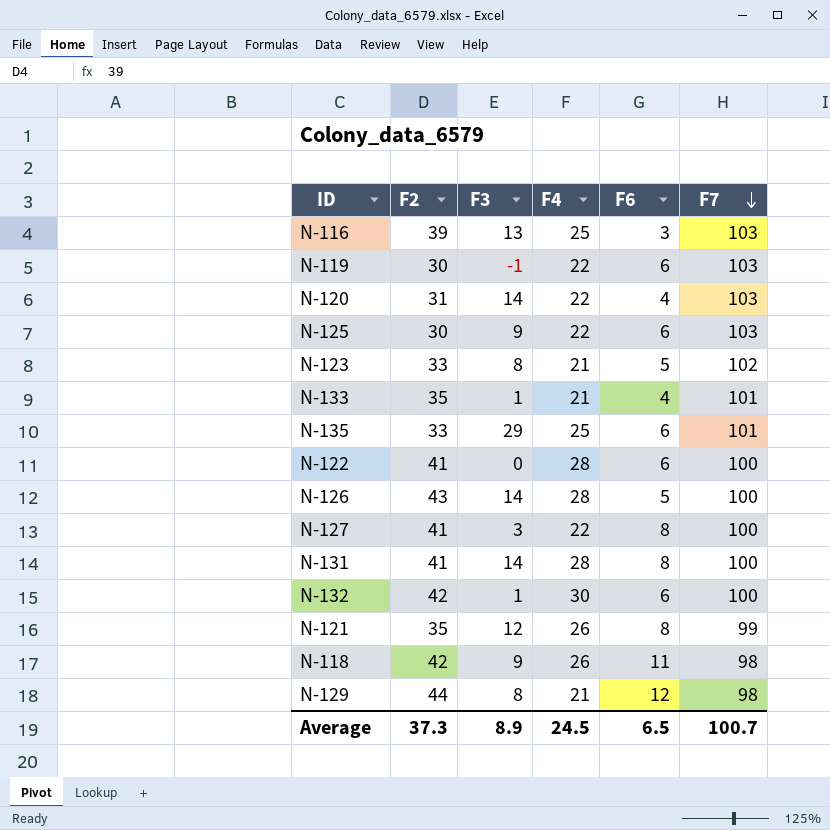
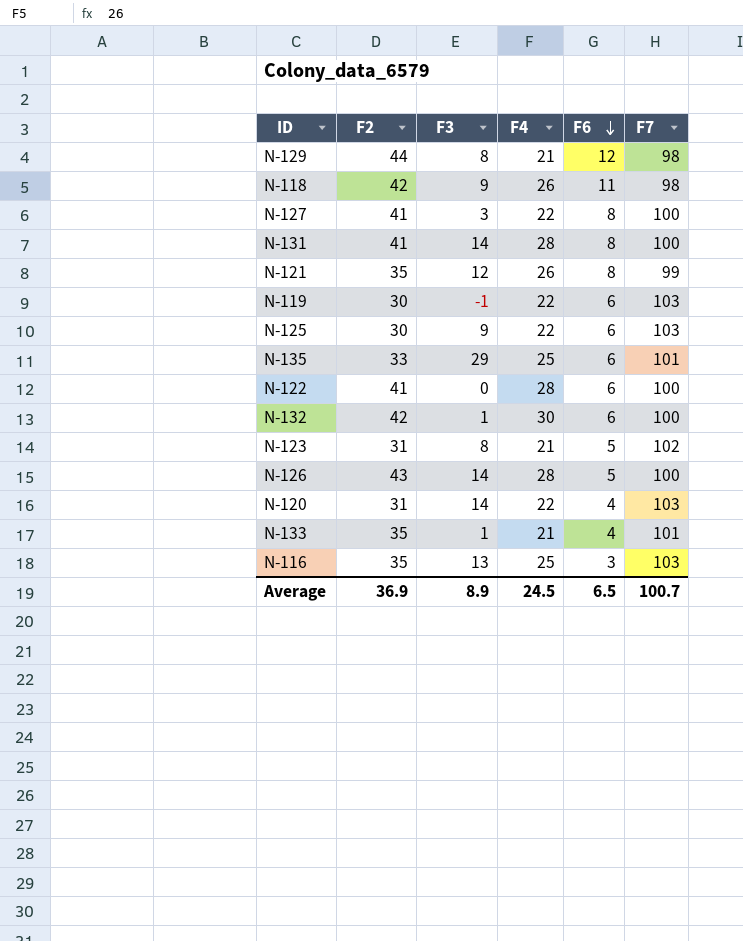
row order: F7 descending -> F6 descending
N-123 | F2: 33 -> 31
N-116 | F2: 39 -> 35
Average | F2: 37.3 -> 36.9

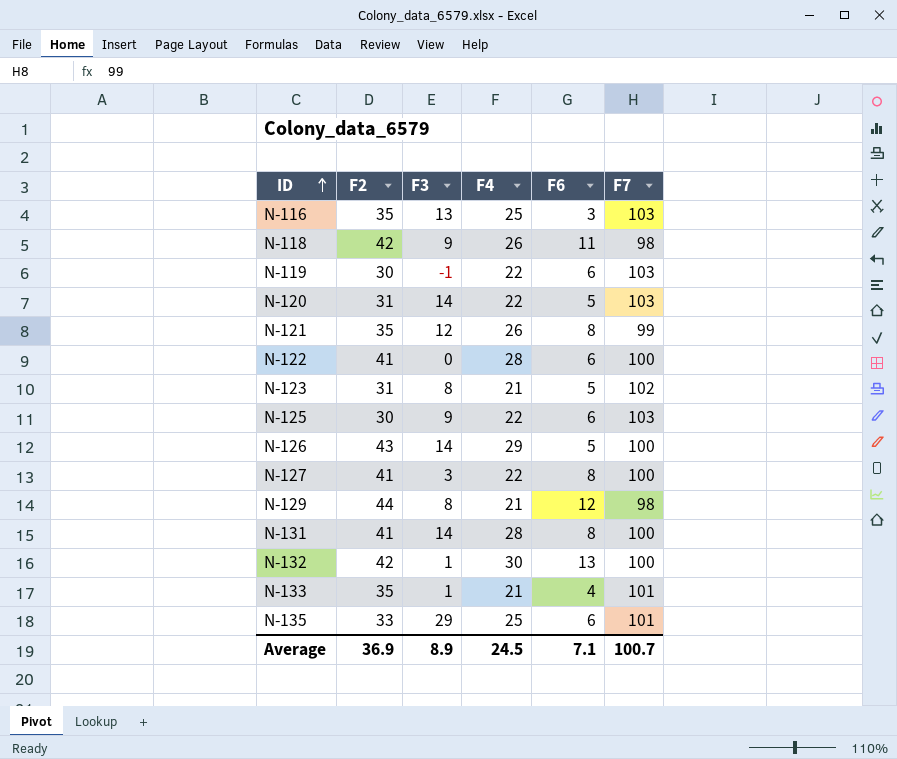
row order: F6 descending -> ID ascending
N-120 | F6: 4 -> 5
N-126 | F4: 28 -> 29
N-132 | F6: 6 -> 13
Average | F6: 6.5 -> 7.1

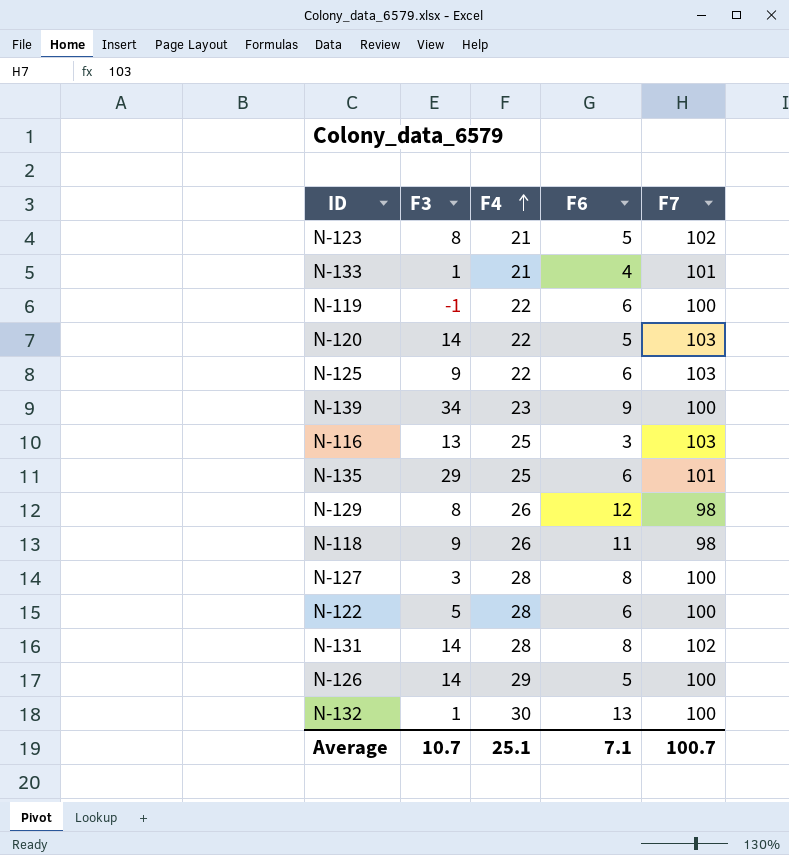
row order: ID ascending -> F4 ascending
column F2 | position: 2 -> none
row N-121: 35 | 12 | 26 | 8 | 99 -> none
N-119 | F7: 103 -> 100
row N-139: none -> 34 | 23 | 9 | 100
N-129 | F4: 21 -> 26
N-127 | F4: 22 -> 28
N-122 | F3: 0 -> 5
N-131 | F7: 100 -> 102
Average | F3: 8.9 -> 10.7
Average | F4: 24.5 -> 25.1

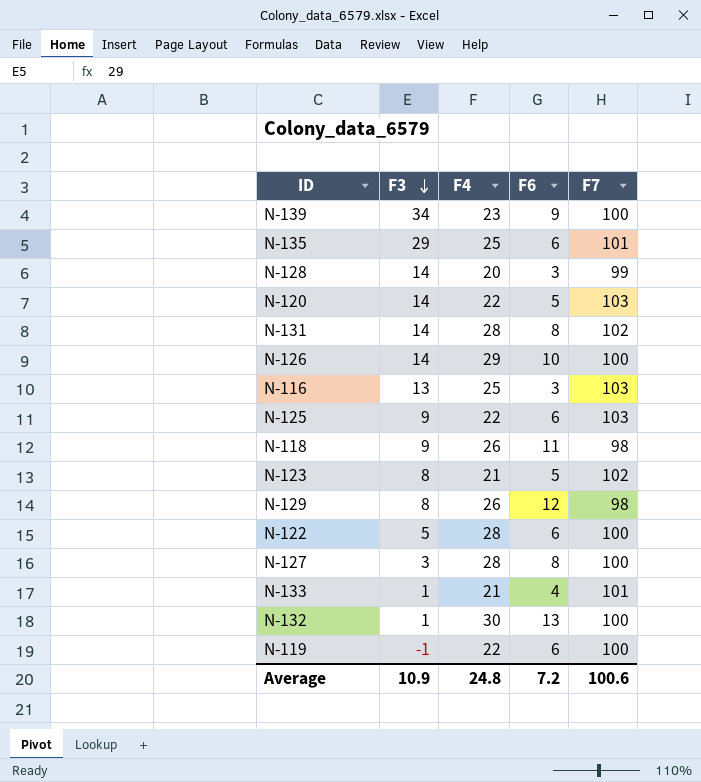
row order: F4 ascending -> F3 descending
row N-128: none -> 14 | 20 | 3 | 99
N-126 | F6: 5 -> 10
Average | F3: 10.7 -> 10.9
Average | F4: 25.1 -> 24.8
Average | F6: 7.1 -> 7.2
Average | F7: 100.7 -> 100.6

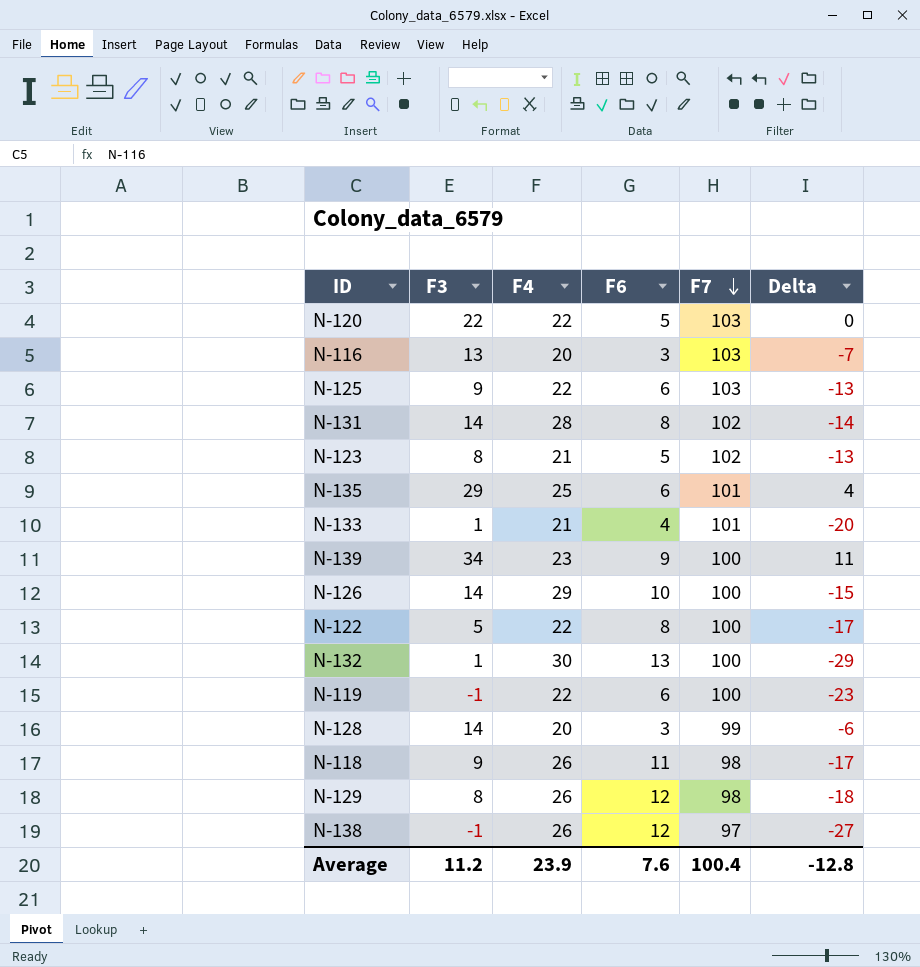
row order: F3 descending -> F7 descending
column Delta | formula: none -> [F3] - [F4]
row N-127: 3 | 28 | 8 | 100 -> none
N-120 | F3: 14 -> 22
N-116 | F4: 25 -> 20
N-122 | F4: 28 -> 22
N-122 | F6: 6 -> 8
row N-138: none -> -1 | 26 | 12 | 97 | -27
Average | F3: 10.9 -> 11.2
Average | F4: 24.8 -> 23.9
Average | F6: 7.2 -> 7.6
Average | F7: 100.6 -> 100.4

